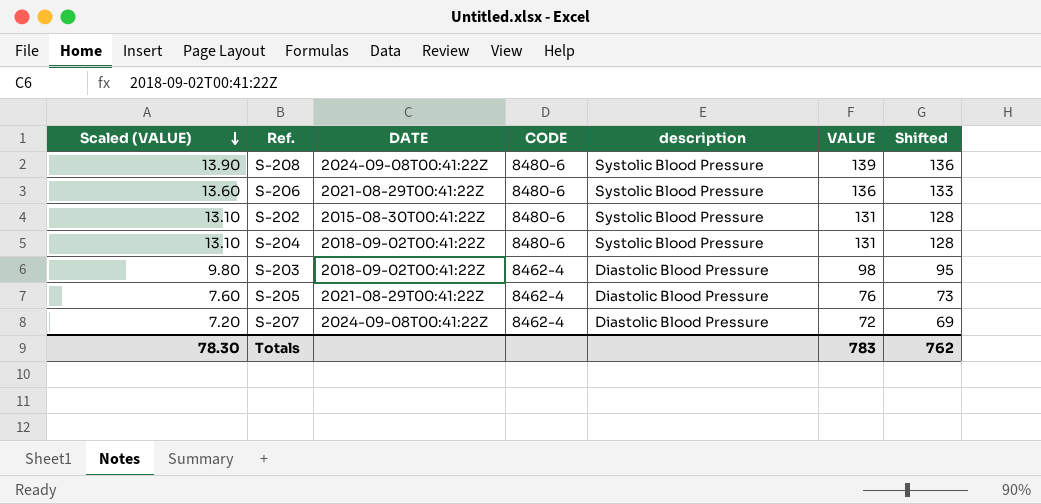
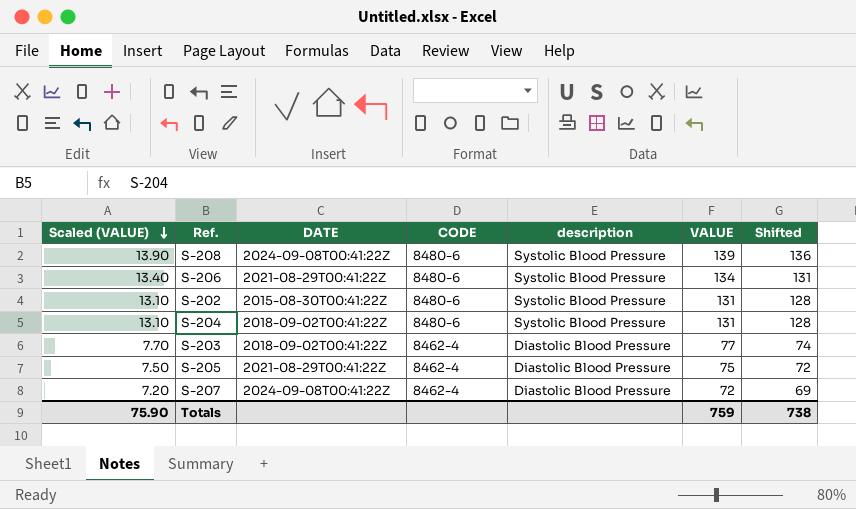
S-206 | Scaled (VALUE): 13.60 -> 13.40
S-206 | VALUE: 136 -> 134
S-206 | Shifted: 133 -> 131
S-203 | Scaled (VALUE): 9.80 -> 7.70
S-203 | VALUE: 98 -> 77
S-203 | Shifted: 95 -> 74
S-205 | Scaled (VALUE): 7.60 -> 7.50
S-205 | VALUE: 76 -> 75
S-205 | Shifted: 73 -> 72
Totals | Scaled (VALUE): 78.30 -> 75.90
Totals | VALUE: 783 -> 759
Totals | Shifted: 762 -> 738

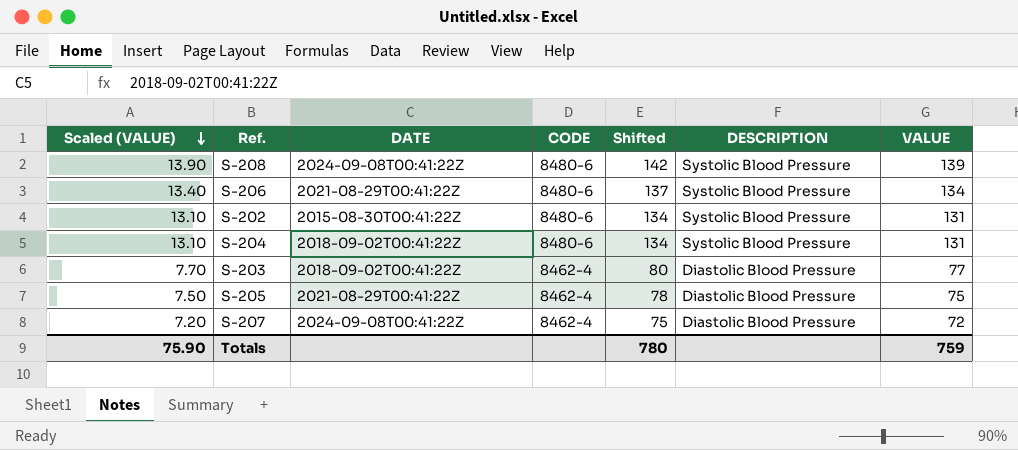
column Shifted | formula: [VALUE] - 3 -> [VALUE] + 3
column Shifted | position: 7 -> 5
column name: description -> DESCRIPTION
Totals | Shifted: 738 -> 780

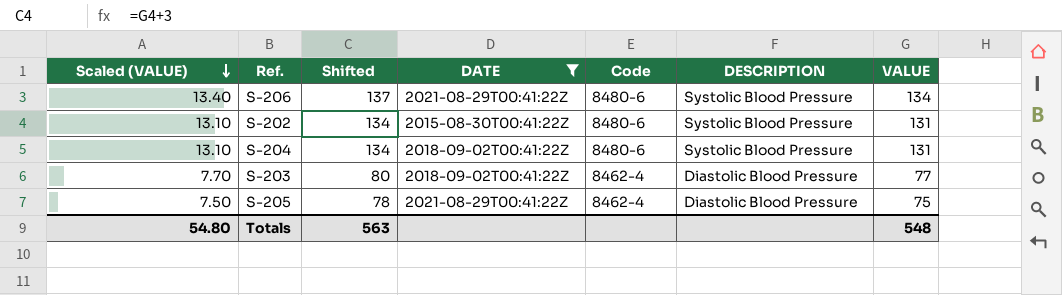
filter: none -> DATE != 2024-09-08T00:41:22Z
column Shifted | position: 5 -> 3
column name: CODE -> Code
Totals | Scaled (VALUE): 75.90 -> 54.80
Totals | Shifted: 780 -> 563
Totals | VALUE: 759 -> 548

